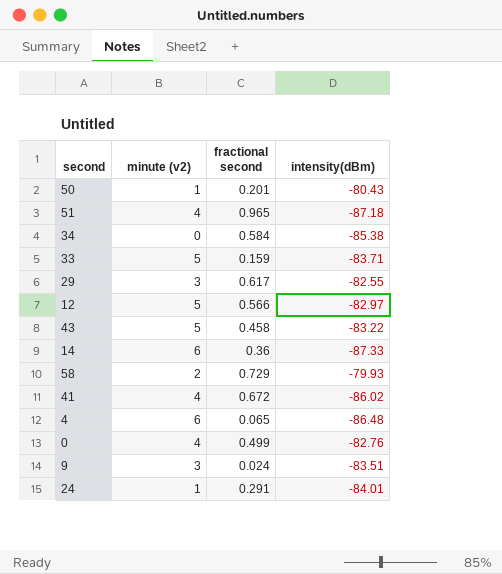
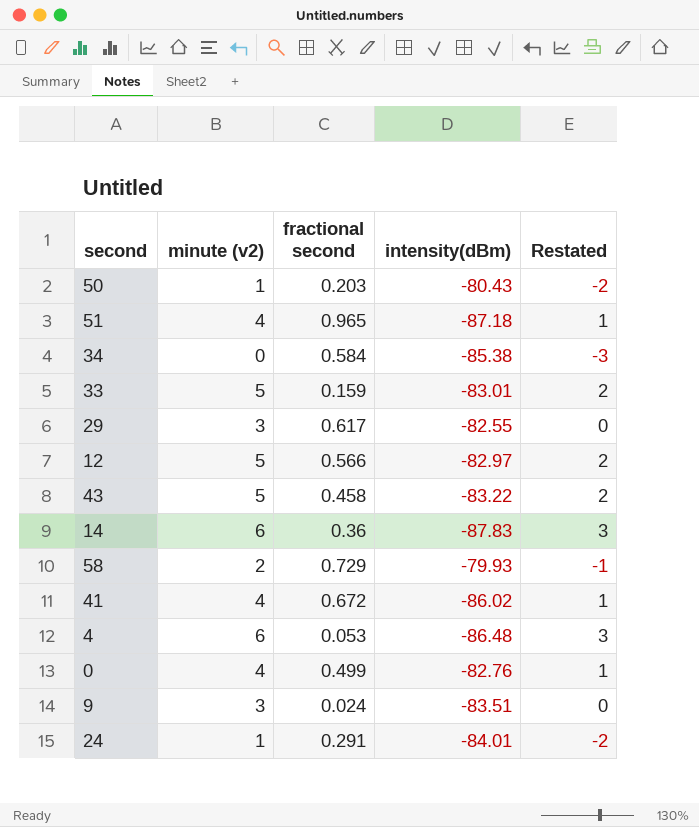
column Restated | formula: none -> [minute (v2)] - 3
50 | fractional second: 0.201 -> 0.203
33 | intensity(dBm): -83.71 -> -83.01
14 | intensity(dBm): -87.33 -> -87.83
4 | fractional second: 0.065 -> 0.053

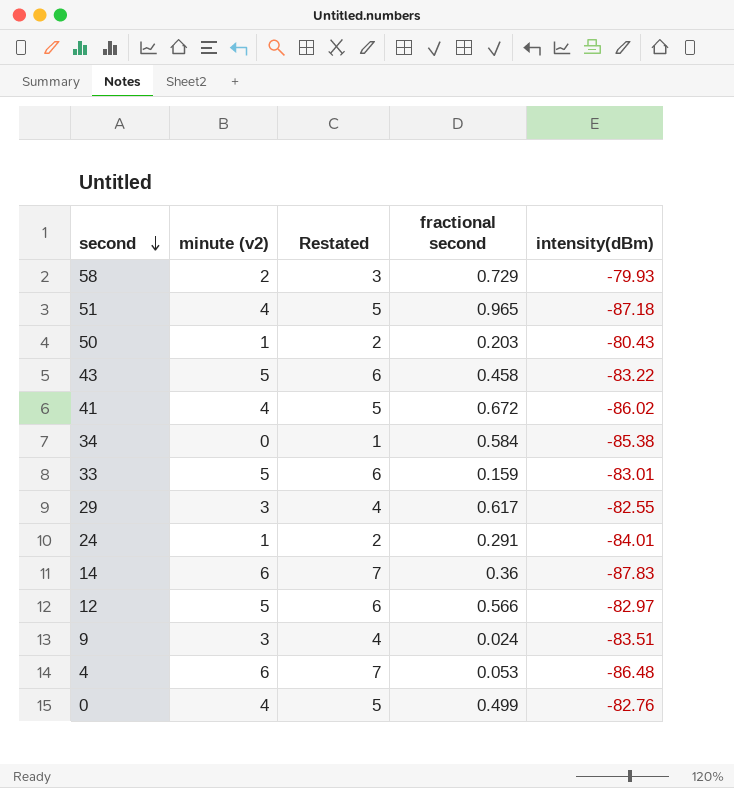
row order: none -> second descending
column Restated | formula: [minute (v2)] - 3 -> [minute (v2)] + 1
column Restated | position: 5 -> 3

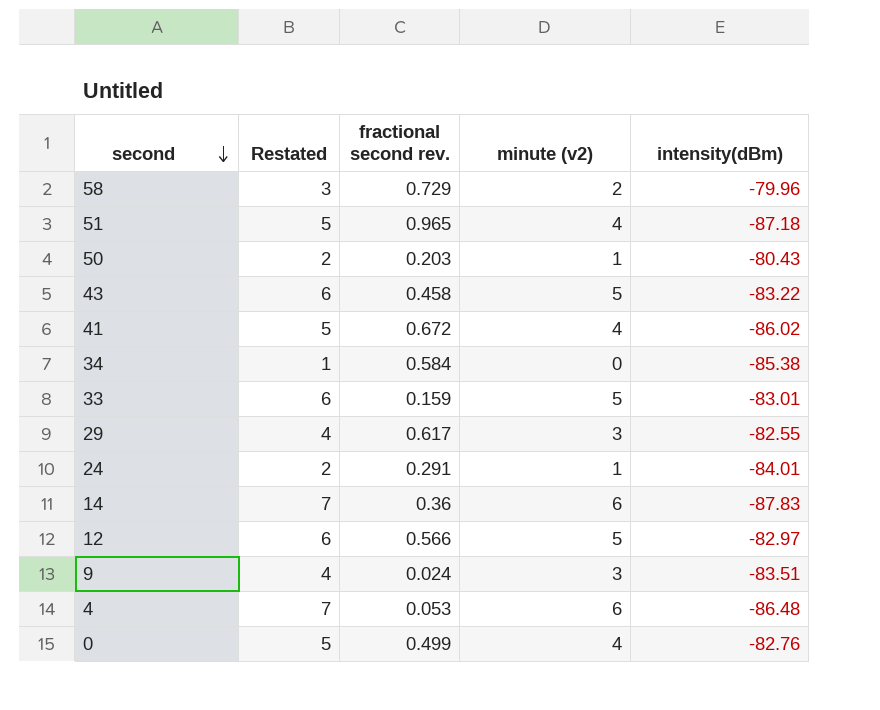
column name: fractional second -> fractional second rev.
column minute (v2) | position: 2 -> 4
58 | intensity(dBm): -79.93 -> -79.96

